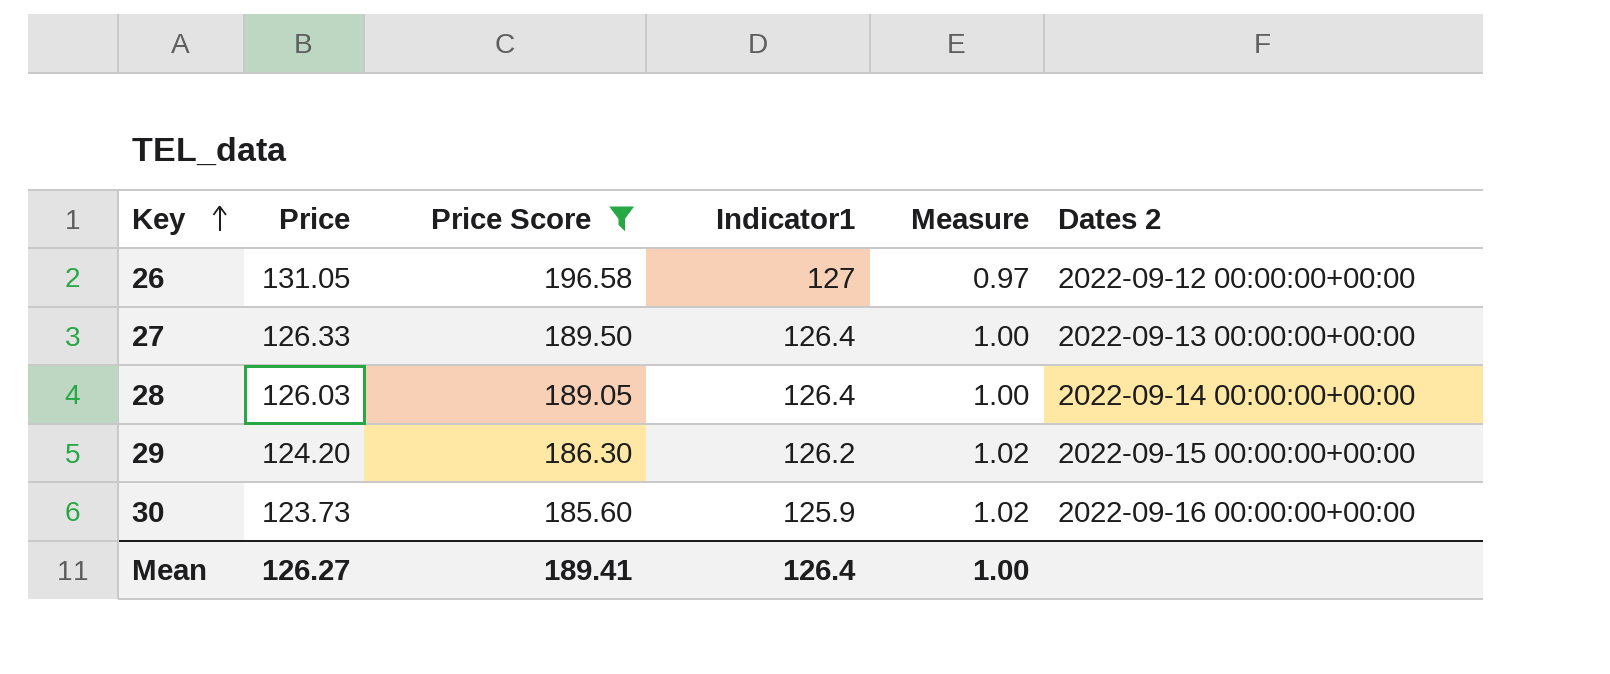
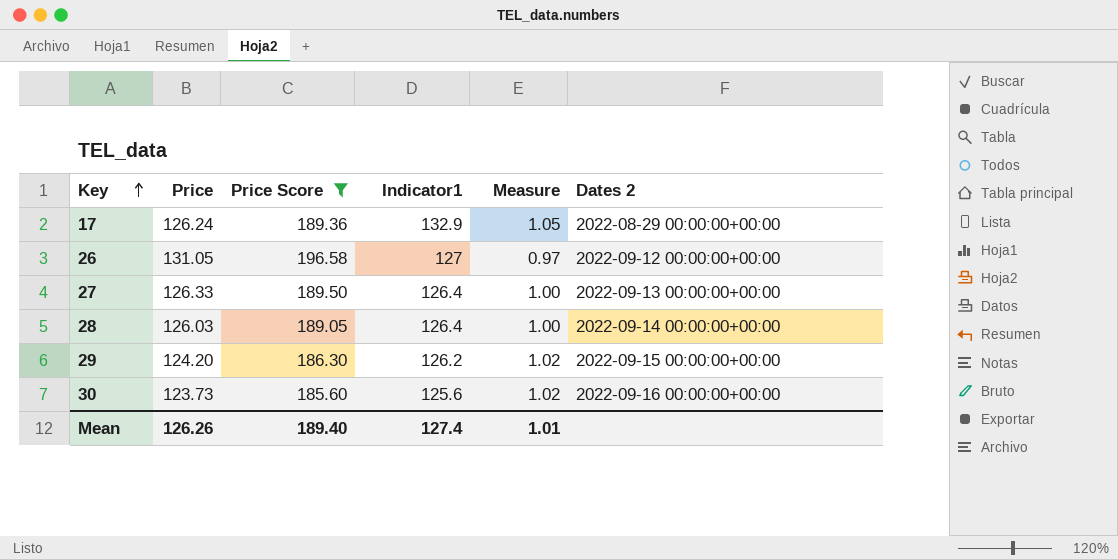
row 17: none -> 126.24 | 189.36 | 132.9 | 1.05 | 2022-08-29 00:00:00+00:00
30 | Indicator1: 125.9 -> 125.6
Mean | Price: 126.27 -> 126.26
Mean | Price Score: 189.41 -> 189.40
Mean | Indicator1: 126.4 -> 127.4
Mean | Measure: 1.00 -> 1.01

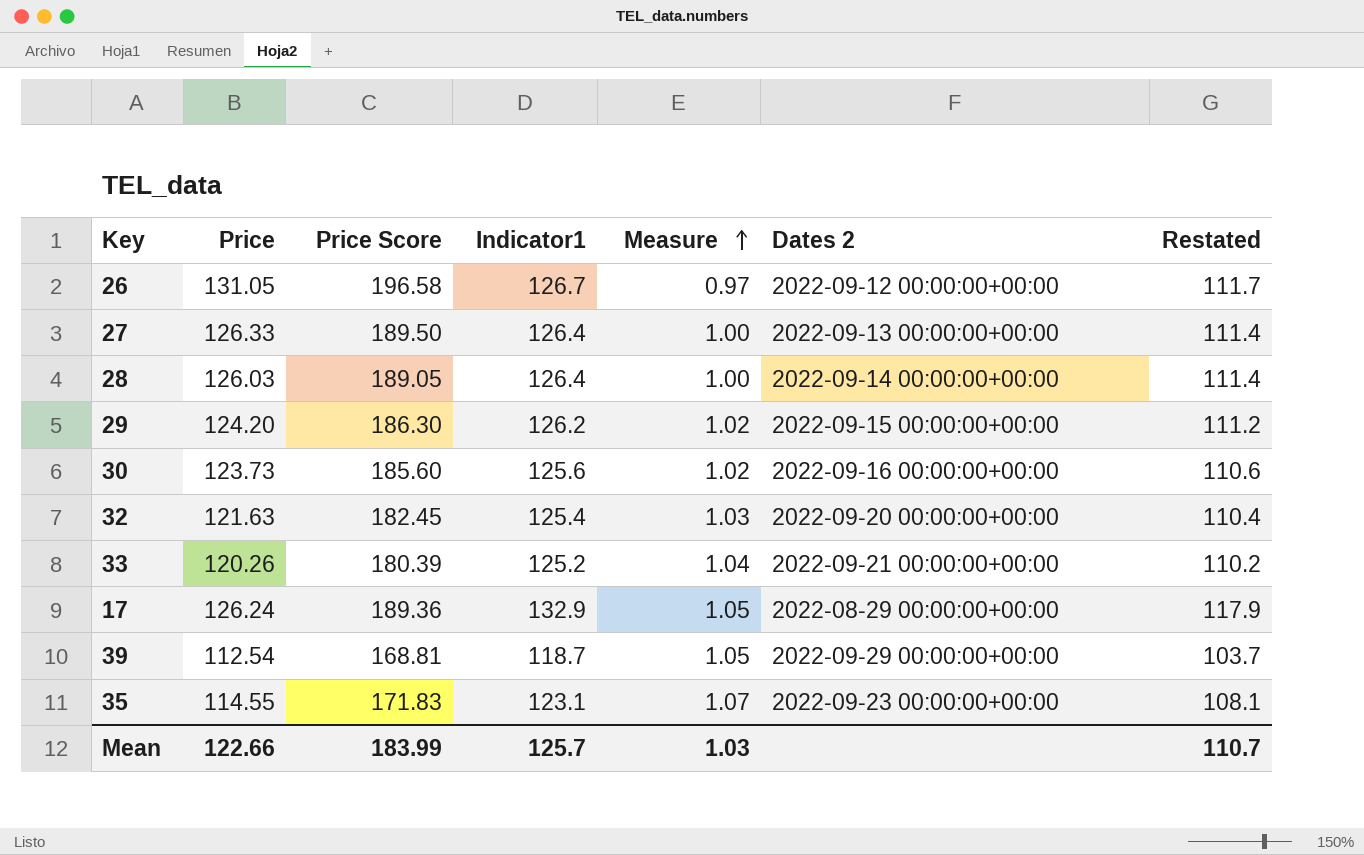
filter: Price Score >= 185.60 -> none
row order: Key ascending -> Measure ascending
column Restated | formula: none -> [Indicator1] - 15
26 | Indicator1: 127 -> 126.7
Mean | Price: 126.26 -> 122.66
Mean | Price Score: 189.40 -> 183.99
Mean | Indicator1: 127.4 -> 125.7
Mean | Measure: 1.01 -> 1.03

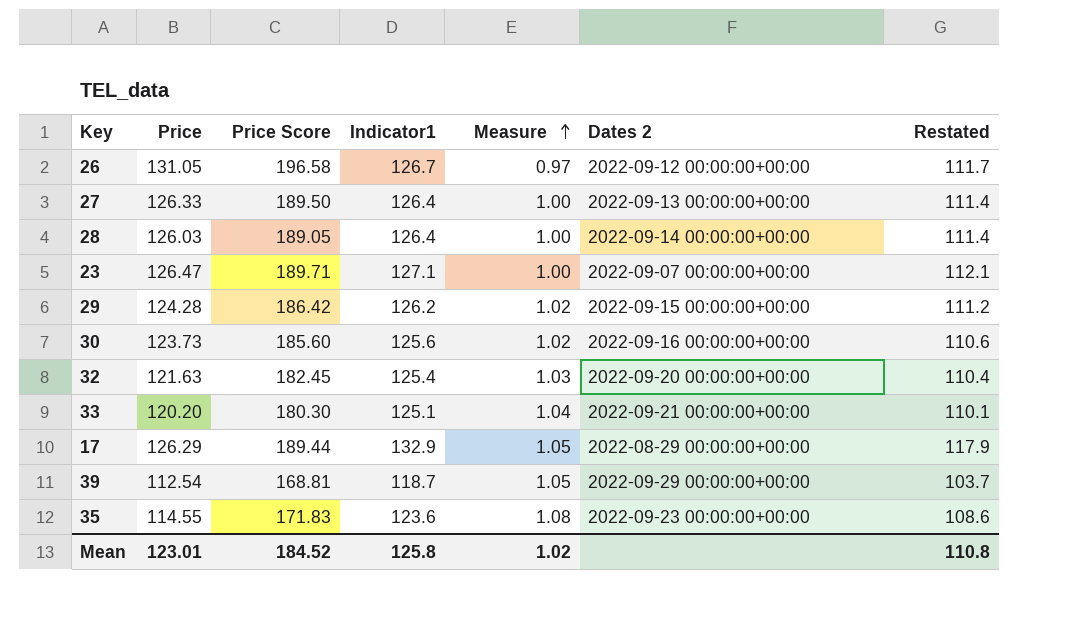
row 23: none -> 126.47 | 189.71 | 127.1 | 1.00 | 2022-09-07 00:00:00+00:00 | 112.1
29 | Price: 124.20 -> 124.28
29 | Price Score: 186.30 -> 186.42
33 | Price: 120.26 -> 120.20
33 | Price Score: 180.39 -> 180.30
33 | Indicator1: 125.2 -> 125.1
33 | Restated: 110.2 -> 110.1
17 | Price: 126.24 -> 126.29
17 | Price Score: 189.36 -> 189.44
35 | Indicator1: 123.1 -> 123.6
35 | Measure: 1.07 -> 1.08
35 | Restated: 108.1 -> 108.6
Mean | Price: 122.66 -> 123.01
Mean | Price Score: 183.99 -> 184.52
Mean | Indicator1: 125.7 -> 125.8
Mean | Measure: 1.03 -> 1.02
Mean | Restated: 110.7 -> 110.8

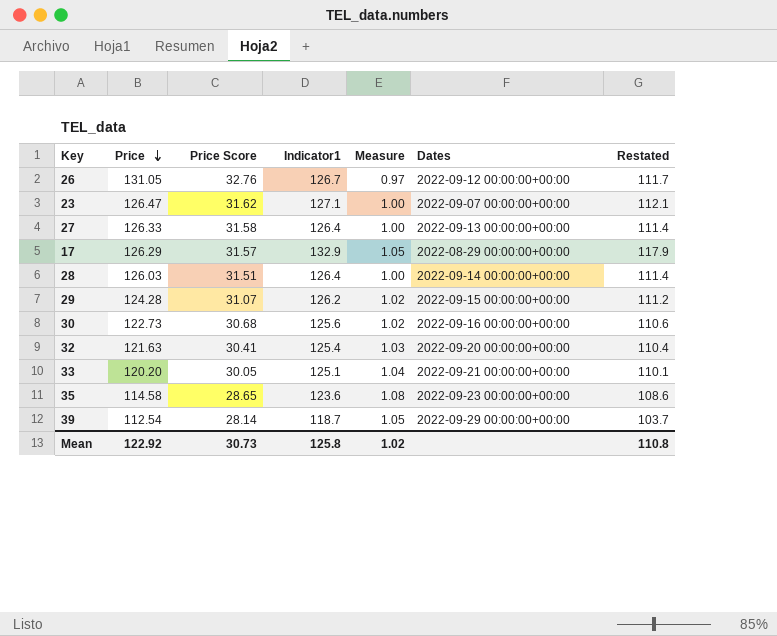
row order: Measure ascending -> Price descending
column Price Score | formula: [Price] * 1.5 -> [Price] * 0.25
column name: Dates 2 -> Dates
30 | Price: 123.73 -> 122.73
35 | Price: 114.55 -> 114.58
Mean | Price: 123.01 -> 122.92
Mean | Price Score: 184.52 -> 30.73

